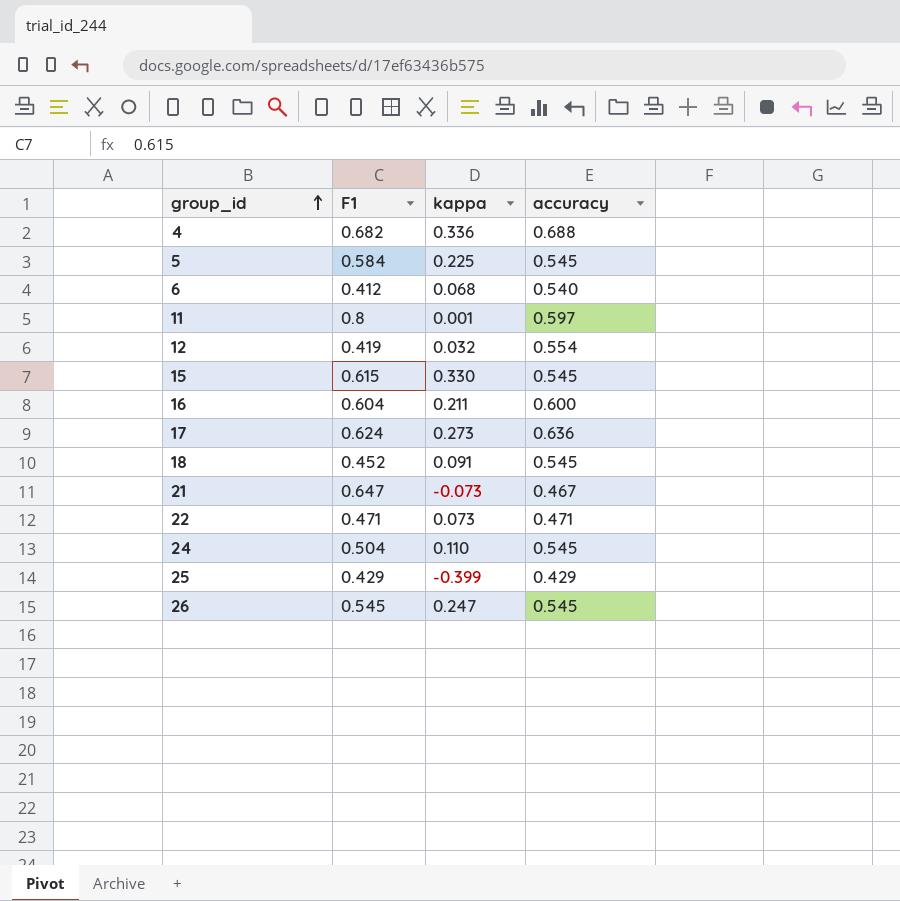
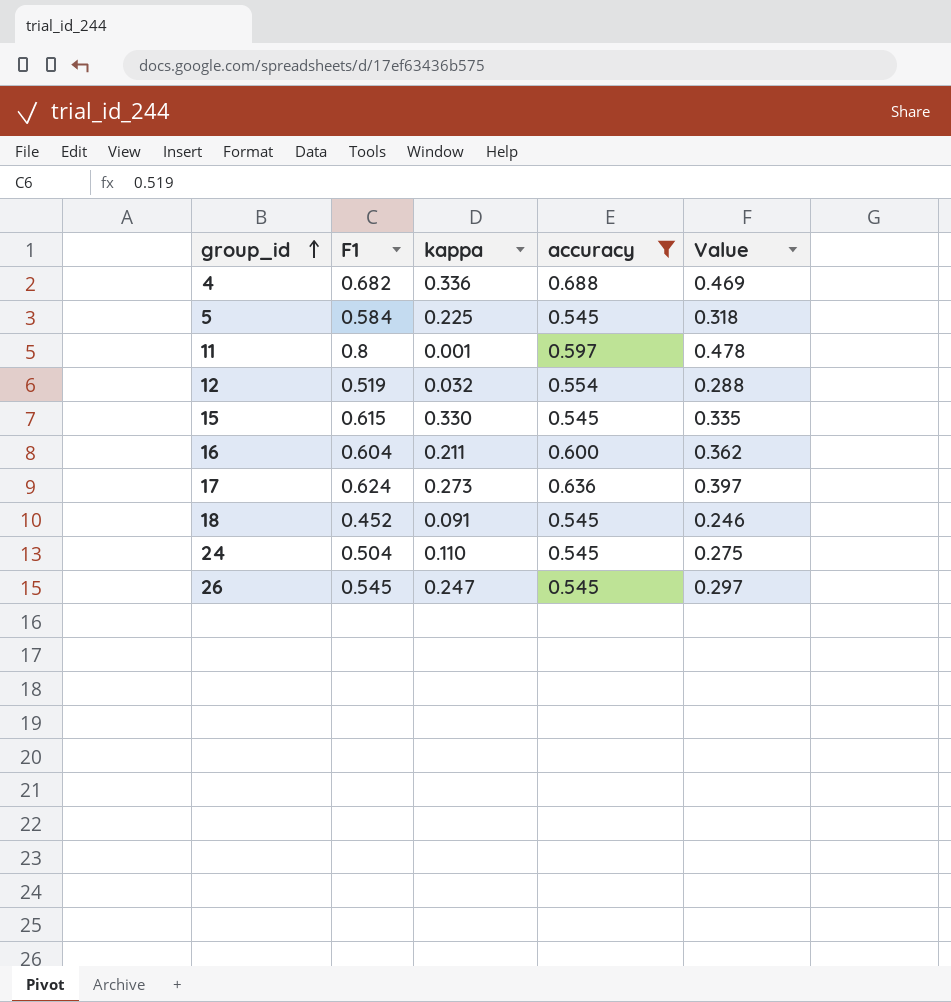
filter: none -> accuracy >= 0.545
column Value | formula: none -> [F1] * [accuracy]
12 | F1: 0.419 -> 0.519

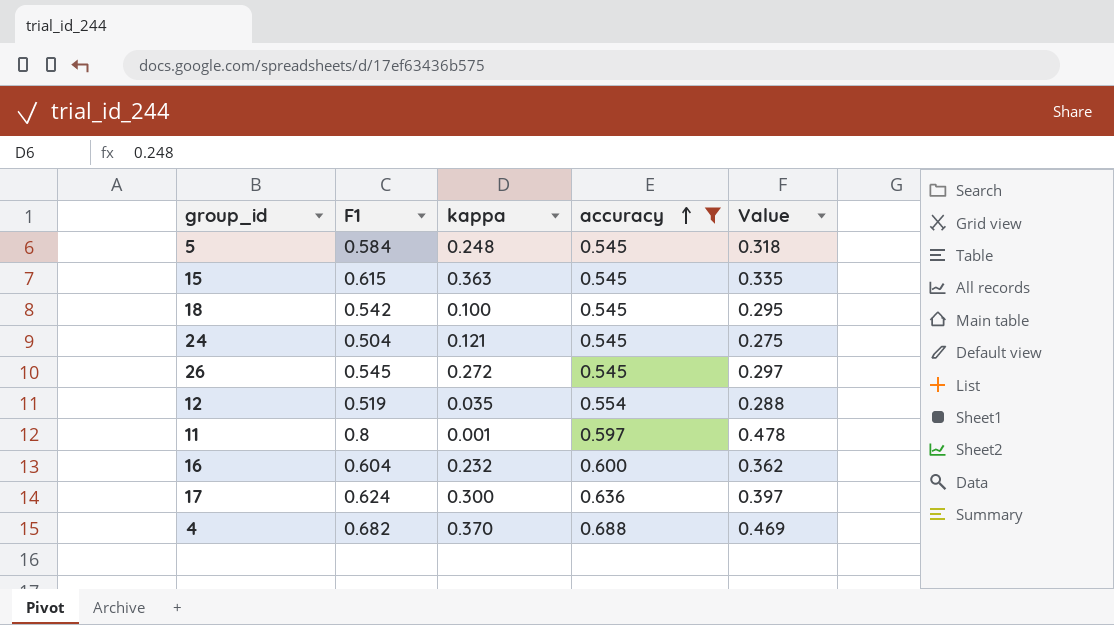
row order: group_id ascending -> accuracy ascending
5 | kappa: 0.225 -> 0.248
15 | kappa: 0.330 -> 0.363
18 | F1: 0.452 -> 0.542
18 | kappa: 0.091 -> 0.100
18 | Value: 0.246 -> 0.295
24 | kappa: 0.110 -> 0.121
26 | kappa: 0.247 -> 0.272
12 | kappa: 0.032 -> 0.035
16 | kappa: 0.211 -> 0.232
17 | kappa: 0.273 -> 0.300
4 | kappa: 0.336 -> 0.370

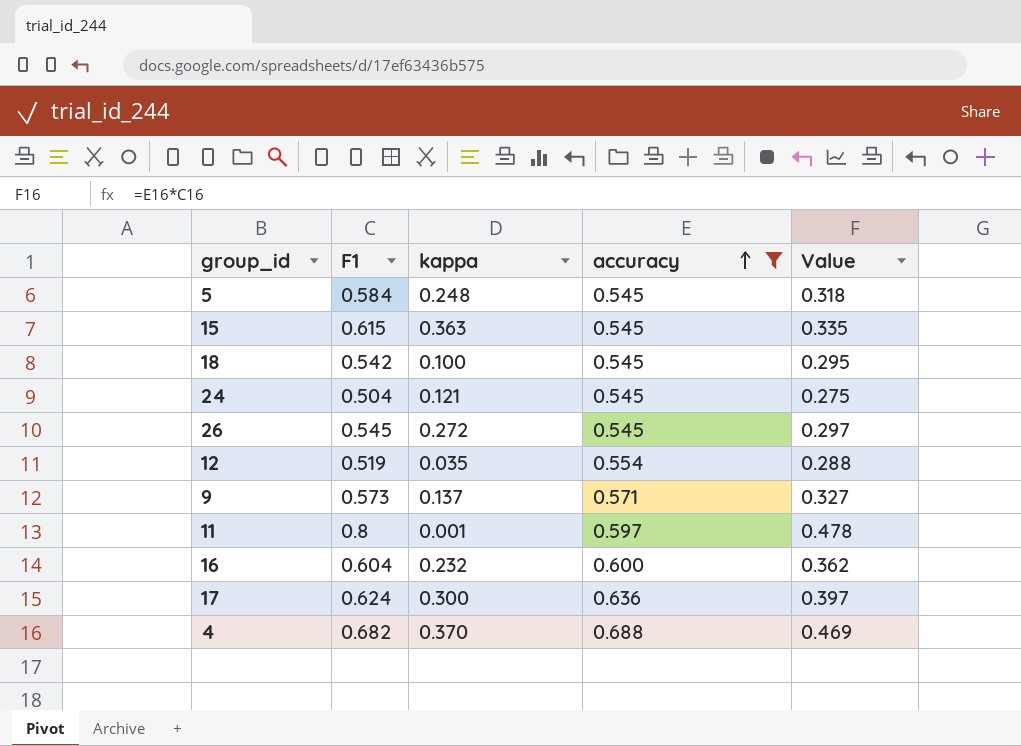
row 9: none -> 0.573 | 0.137 | 0.571 | 0.327

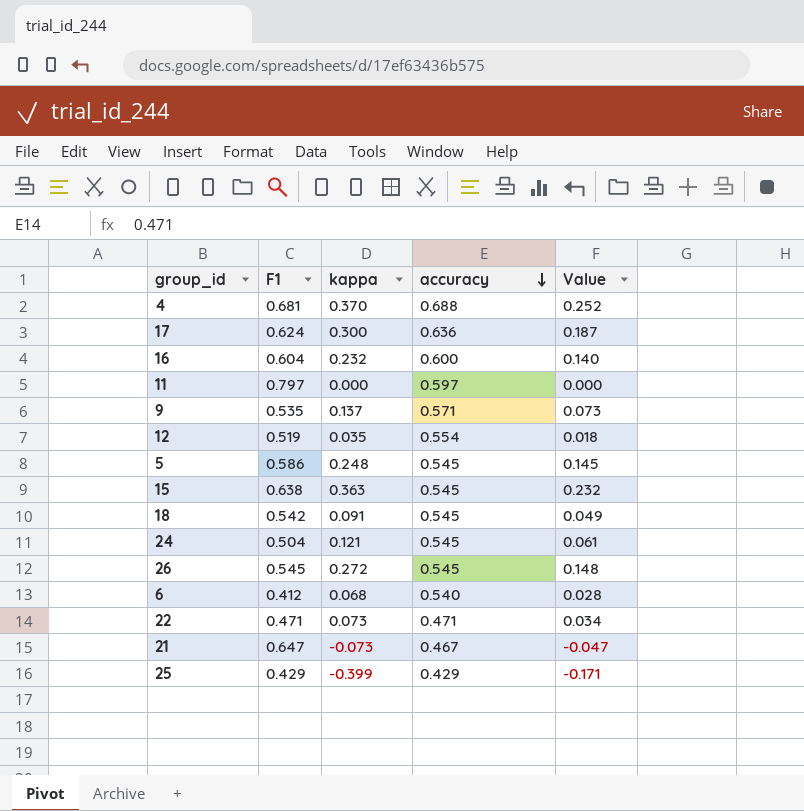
filter: accuracy >= 0.545 -> none
row order: accuracy ascending -> accuracy descending
column Value | formula: [F1] * [accuracy] -> [F1] * [kappa]
4 | F1: 0.682 -> 0.681
11 | F1: 0.8 -> 0.797
11 | kappa: 0.001 -> 0.000
9 | F1: 0.573 -> 0.535
5 | F1: 0.584 -> 0.586
15 | F1: 0.615 -> 0.638
18 | kappa: 0.100 -> 0.091

